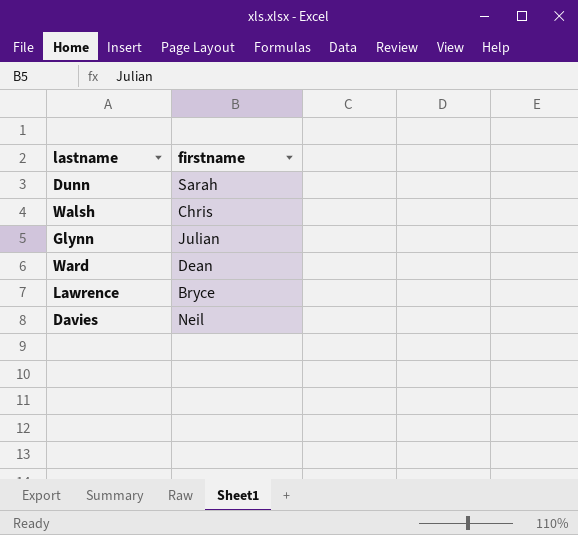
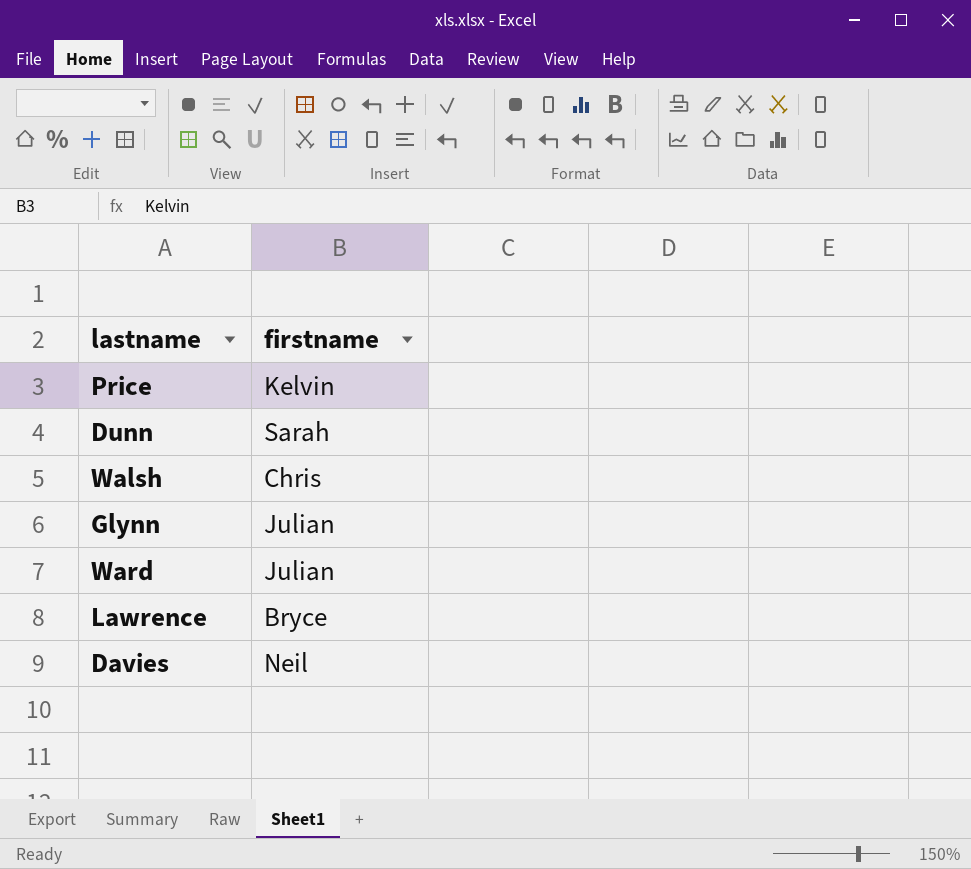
row Price: none -> Kelvin
Ward | firstname: Dean -> Julian

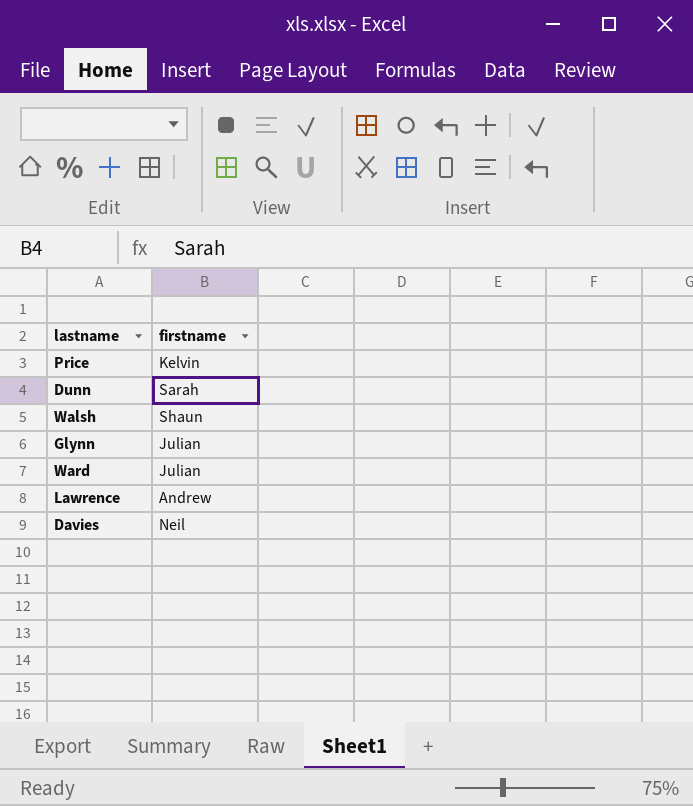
Walsh | firstname: Chris -> Shaun
Lawrence | firstname: Bryce -> Andrew

